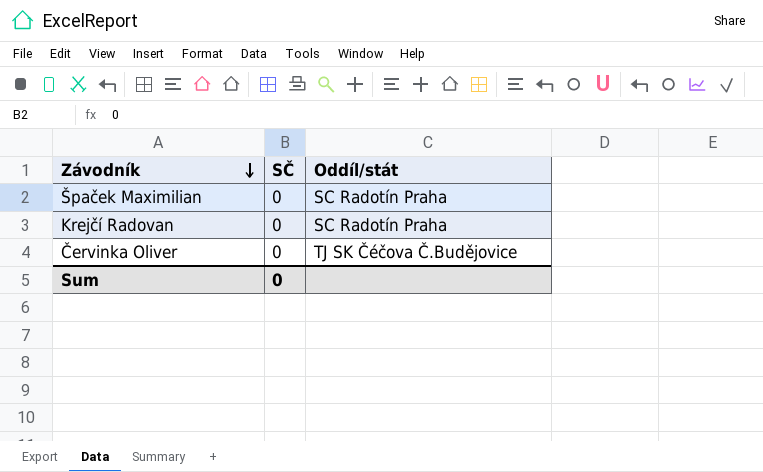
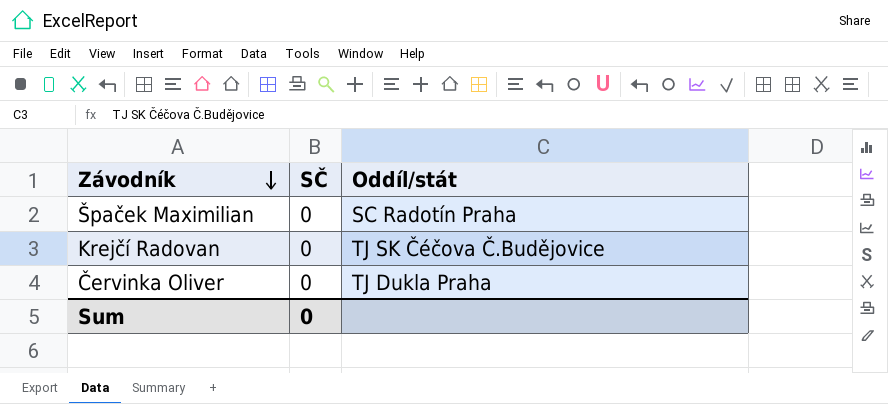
Krejčí Radovan | Oddíl/stát: SC Radotín Praha -> TJ SK Čéčova Č.Budějovice
Červinka Oliver | Oddíl/stát: TJ SK Čéčova Č.Budějovice -> TJ Dukla Praha

